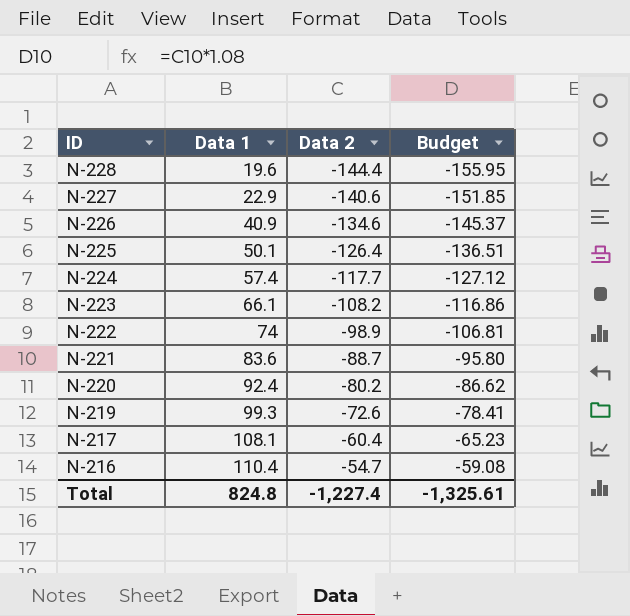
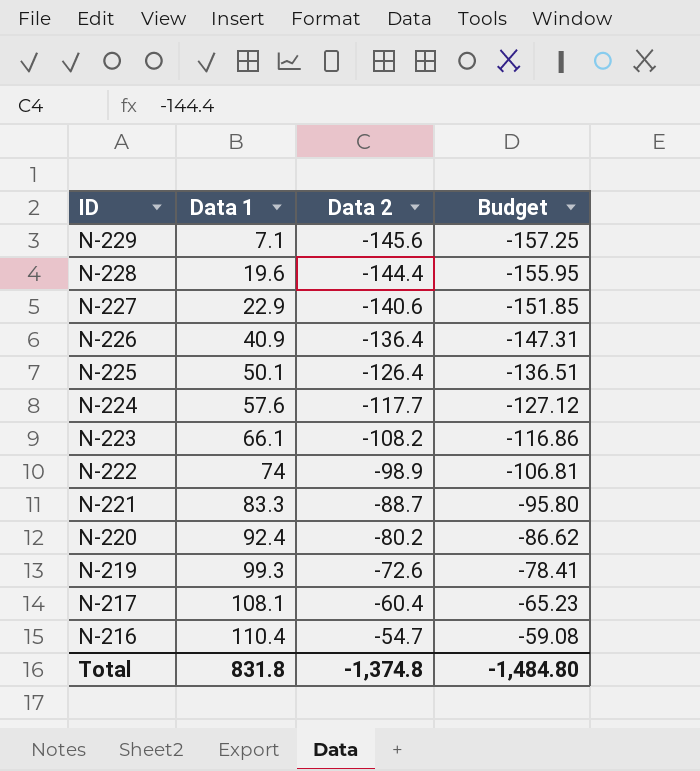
row N-229: none -> 7.1 | -145.6 | -157.25
N-226 | Data 2: -134.6 -> -136.4
N-226 | Budget: -145.37 -> -147.31
N-224 | Data 1: 57.4 -> 57.6
N-221 | Data 1: 83.6 -> 83.3
Total | Data 1: 824.8 -> 831.8
Total | Data 2: -1,227.4 -> -1,374.8
Total | Budget: -1,325.61 -> -1,484.80

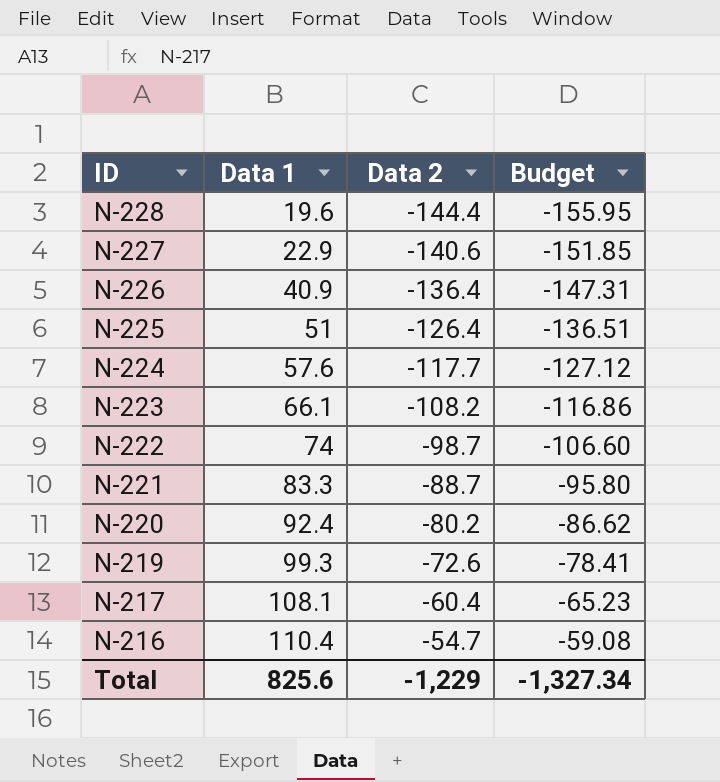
row N-229: 7.1 | -145.6 | -157.25 -> none
N-225 | Data 1: 50.1 -> 51
N-222 | Data 2: -98.9 -> -98.7
N-222 | Budget: -106.81 -> -106.60
Total | Data 1: 831.8 -> 825.6
Total | Data 2: -1,374.8 -> -1,229
Total | Budget: -1,484.80 -> -1,327.34

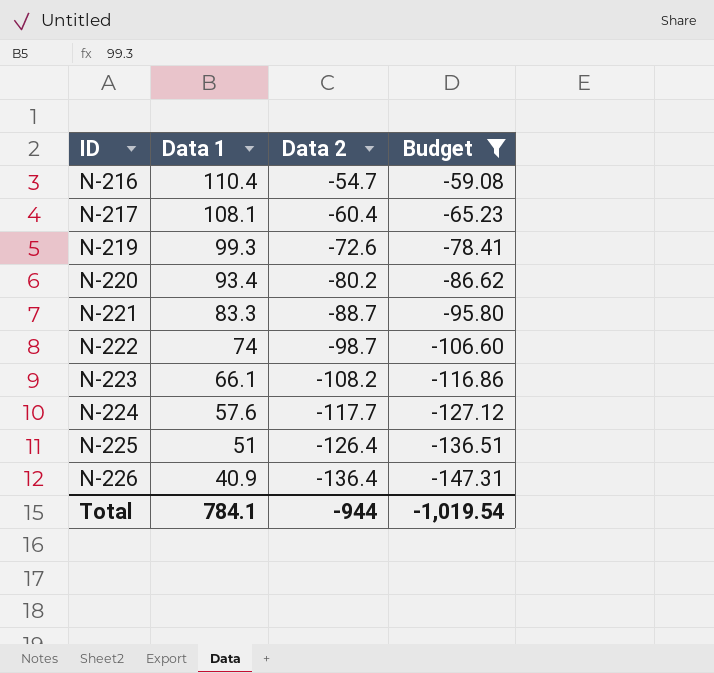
filter: none -> Budget >= -147.31
row order: ID descending -> ID ascending
N-220 | Data 1: 92.4 -> 93.4
Total | Data 1: 825.6 -> 784.1
Total | Data 2: -1,229 -> -944
Total | Budget: -1,327.34 -> -1,019.54

